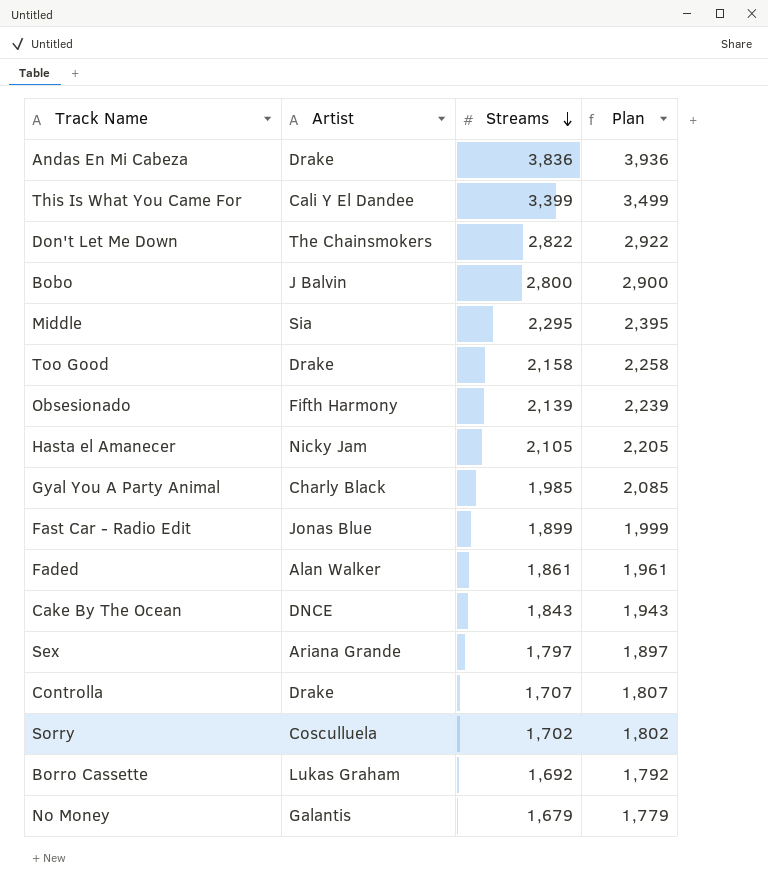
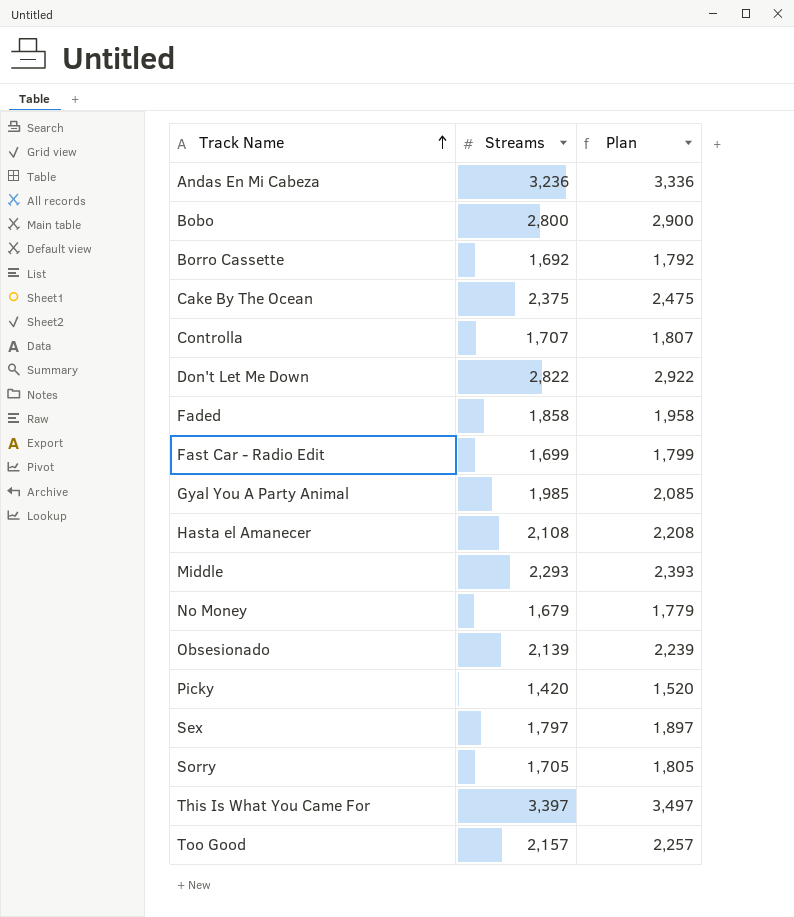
row order: Streams descending -> Track Name ascending
column Artist | position: 2 -> none
Andas En Mi Cabeza | Streams: 3,836 -> 3,236
Andas En Mi Cabeza | Plan: 3,936 -> 3,336
Cake By The Ocean | Streams: 1,843 -> 2,375
Cake By The Ocean | Plan: 1,943 -> 2,475
Faded | Streams: 1,861 -> 1,858
Faded | Plan: 1,961 -> 1,958
Fast Car - Radio Edit | Streams: 1,899 -> 1,699
Fast Car - Radio Edit | Plan: 1,999 -> 1,799
Hasta el Amanecer | Streams: 2,105 -> 2,108
Hasta el Amanecer | Plan: 2,205 -> 2,208
Middle | Streams: 2,295 -> 2,293
Middle | Plan: 2,395 -> 2,393
row Picky: none -> 1,420 | 1,520
Sorry | Streams: 1,702 -> 1,705
Sorry | Plan: 1,802 -> 1,805
This Is What You Came For | Streams: 3,399 -> 3,397
This Is What You Came For | Plan: 3,499 -> 3,497
Too Good | Streams: 2,158 -> 2,157
Too Good | Plan: 2,258 -> 2,257

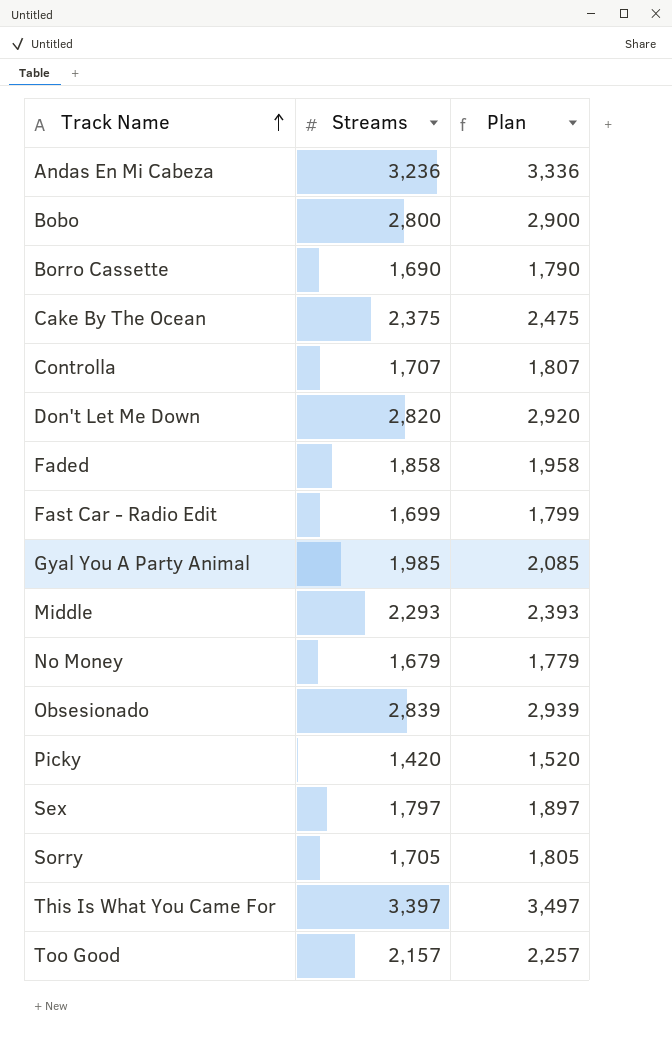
row Hasta el Amanecer: 2,108 | 2,208 -> none
Borro Cassette | Streams: 1,692 -> 1,690
Borro Cassette | Plan: 1,792 -> 1,790
Don't Let Me Down | Streams: 2,822 -> 2,820
Don't Let Me Down | Plan: 2,922 -> 2,920
Obsesionado | Streams: 2,139 -> 2,839
Obsesionado | Plan: 2,239 -> 2,939

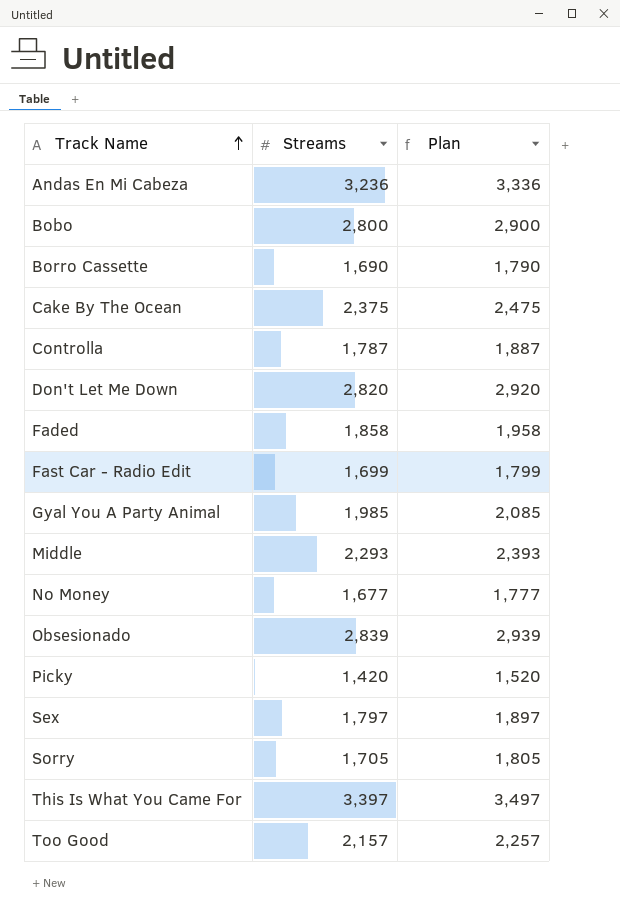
Controlla | Streams: 1,707 -> 1,787
Controlla | Plan: 1,807 -> 1,887
No Money | Streams: 1,679 -> 1,677
No Money | Plan: 1,779 -> 1,777

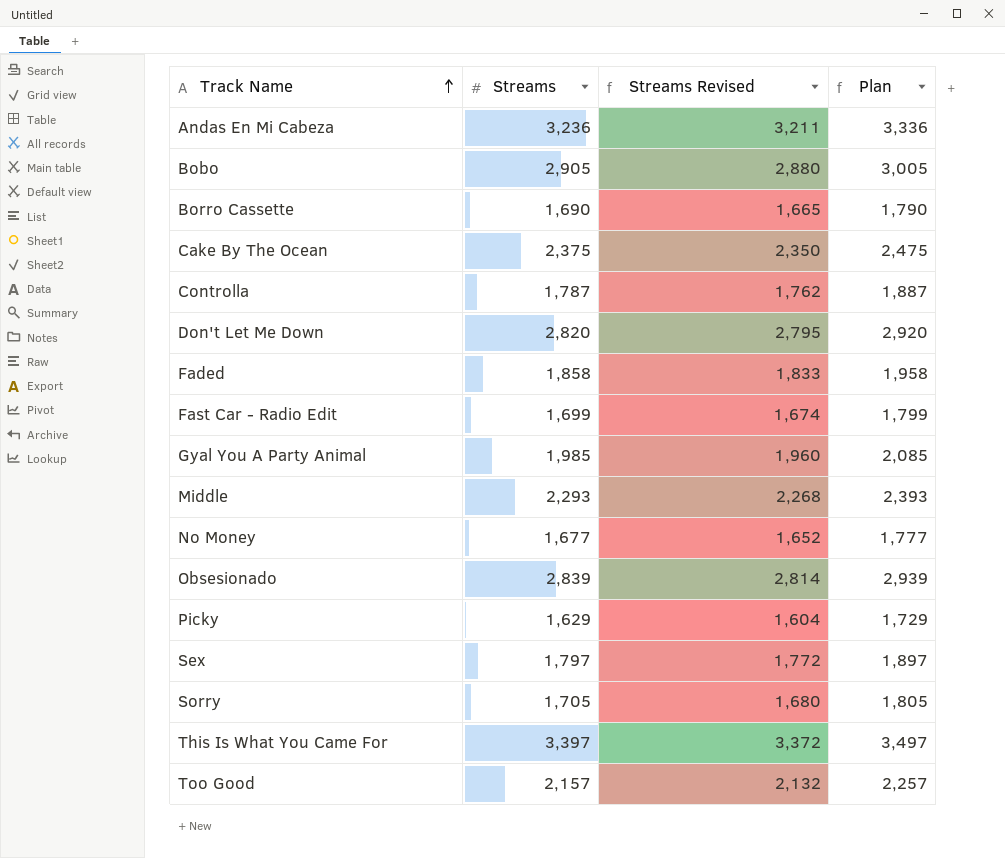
column Streams Revised | formula: none -> [Streams] - 25
Bobo | Streams: 2,800 -> 2,905
Bobo | Plan: 2,900 -> 3,005
Picky | Streams: 1,420 -> 1,629
Picky | Plan: 1,520 -> 1,729

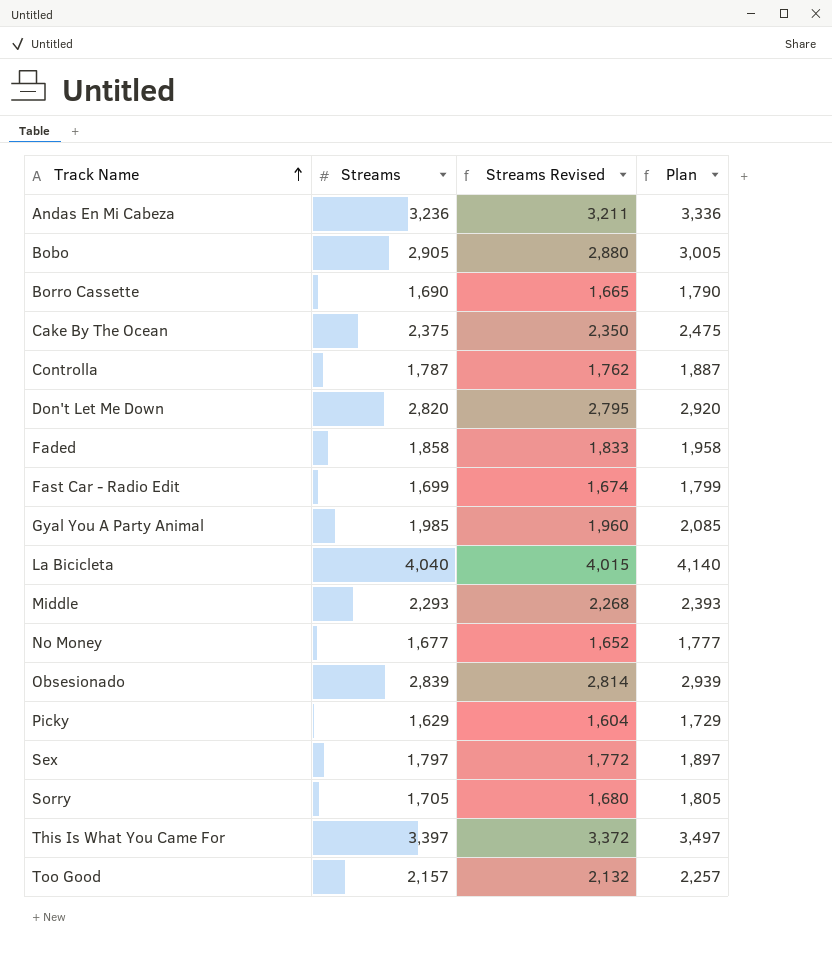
row La Bicicleta: none -> 4,040 | 4,015 | 4,140

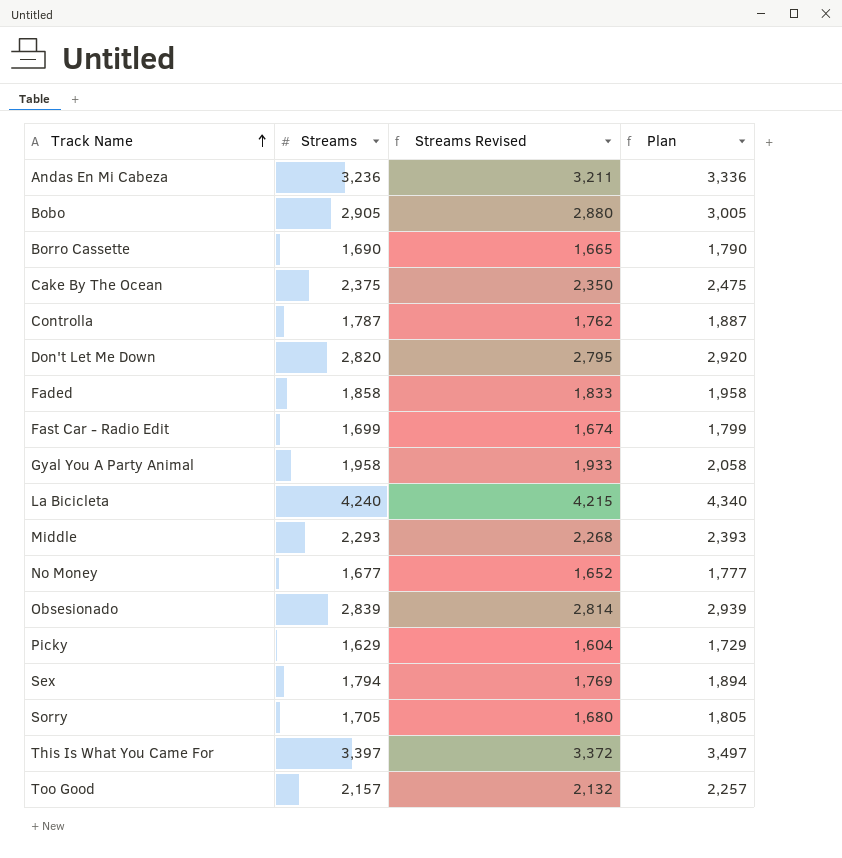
Gyal You A Party Animal | Streams: 1,985 -> 1,958
Gyal You A Party Animal | Streams Revised: 1,960 -> 1,933
Gyal You A Party Animal | Plan: 2,085 -> 2,058
La Bicicleta | Streams: 4,040 -> 4,240
La Bicicleta | Streams Revised: 4,015 -> 4,215
La Bicicleta | Plan: 4,140 -> 4,340
Sex | Streams: 1,797 -> 1,794
Sex | Streams Revised: 1,772 -> 1,769
Sex | Plan: 1,897 -> 1,894

